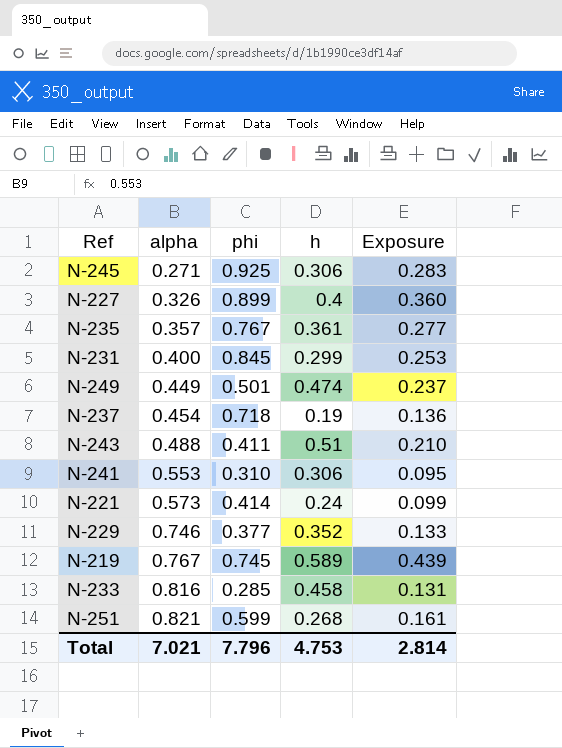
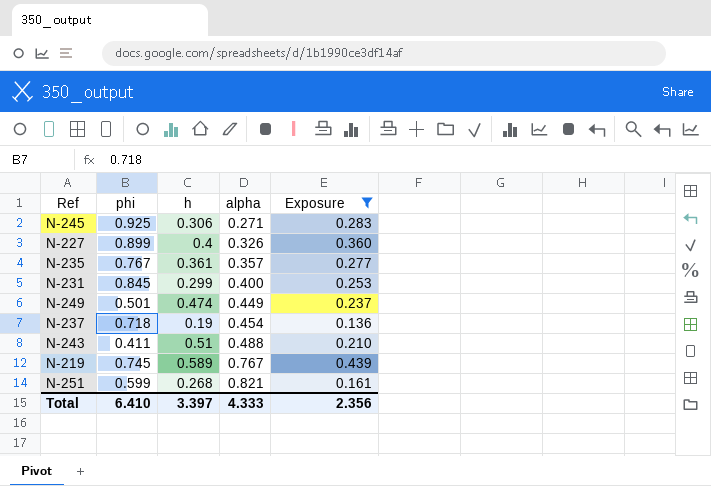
filter: none -> Exposure >= 0.136
column alpha | position: 2 -> 4
Total | phi: 7.796 -> 6.410
Total | h: 4.753 -> 3.397
Total | alpha: 7.021 -> 4.333
Total | Exposure: 2.814 -> 2.356

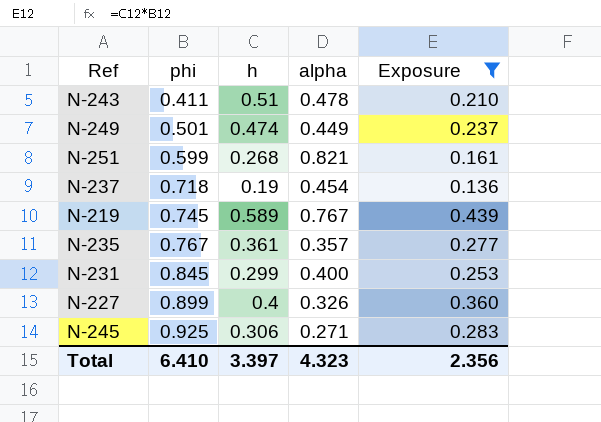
row order: alpha ascending -> phi ascending
N-243 | alpha: 0.488 -> 0.478
Total | alpha: 4.333 -> 4.323

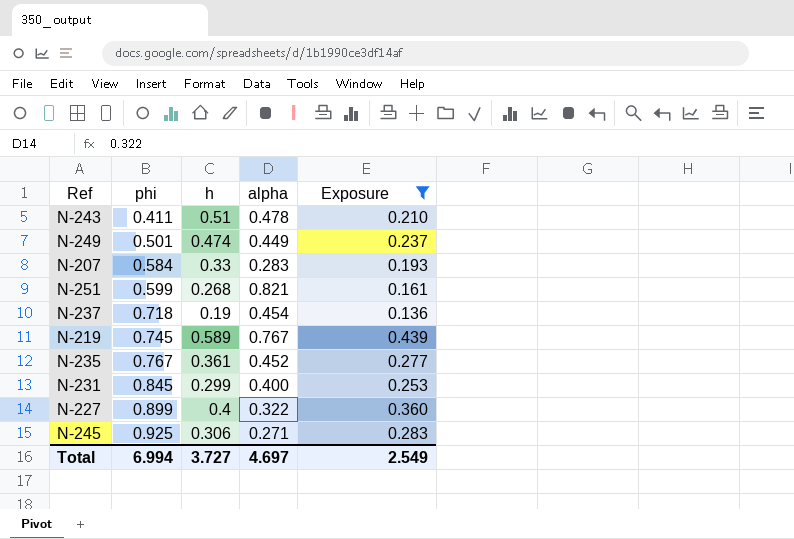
row N-207: none -> 0.584 | 0.33 | 0.283 | 0.193
N-235 | alpha: 0.357 -> 0.452
N-227 | alpha: 0.326 -> 0.322
Total | phi: 6.410 -> 6.994
Total | h: 3.397 -> 3.727
Total | alpha: 4.323 -> 4.697
Total | Exposure: 2.356 -> 2.549

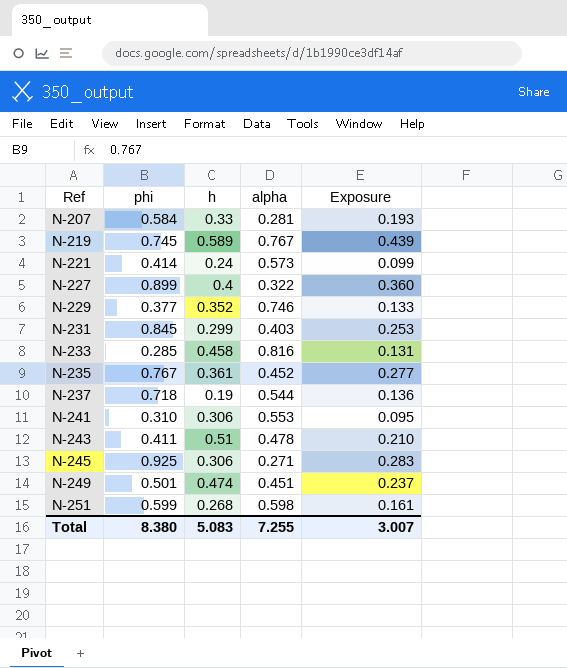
filter: Exposure >= 0.136 -> none
row order: phi ascending -> Ref ascending
N-207 | alpha: 0.283 -> 0.281
N-231 | alpha: 0.400 -> 0.403
N-237 | alpha: 0.454 -> 0.544
N-249 | alpha: 0.449 -> 0.451
N-251 | alpha: 0.821 -> 0.598
Total | phi: 6.994 -> 8.380
Total | h: 3.727 -> 5.083
Total | alpha: 4.697 -> 7.255
Total | Exposure: 2.549 -> 3.007

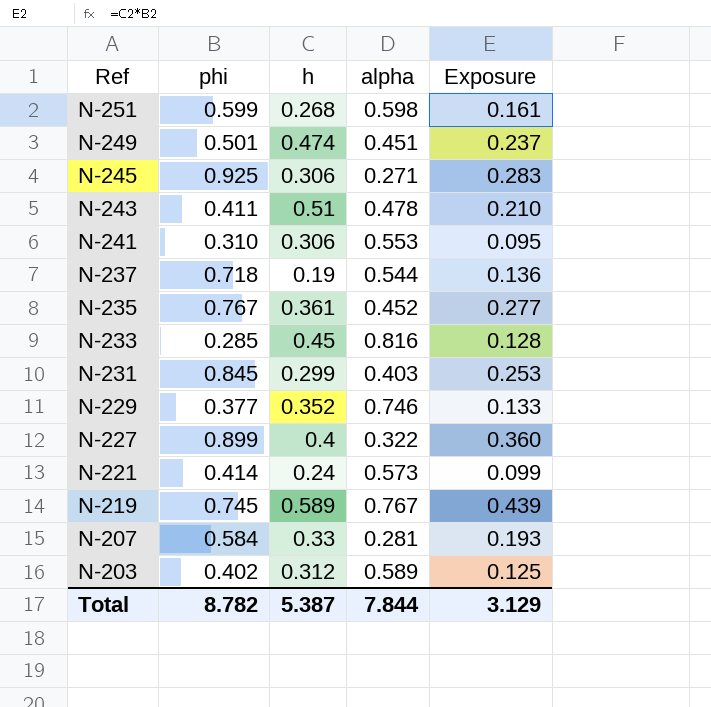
row order: Ref ascending -> Ref descending
N-233 | h: 0.458 -> 0.45
N-233 | Exposure: 0.131 -> 0.128
row N-203: none -> 0.402 | 0.312 | 0.589 | 0.125
Total | phi: 8.380 -> 8.782
Total | h: 5.083 -> 5.387
Total | alpha: 7.255 -> 7.844
Total | Exposure: 3.007 -> 3.129

